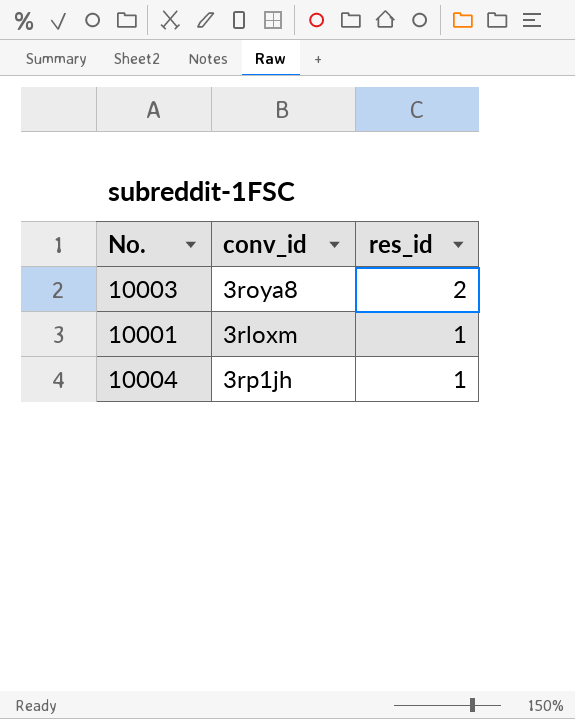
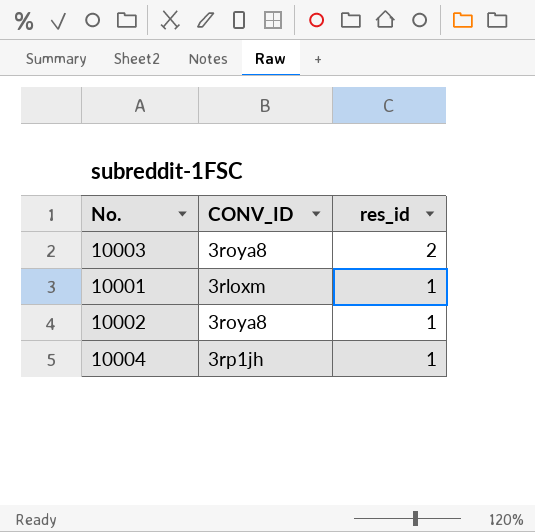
column name: conv_id -> CONV_ID
row 10002: none -> 3roya8 | 1

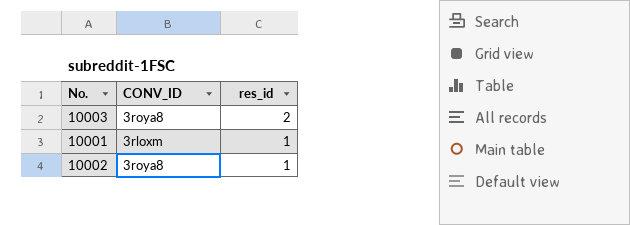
row 10004: 3rp1jh | 1 -> none

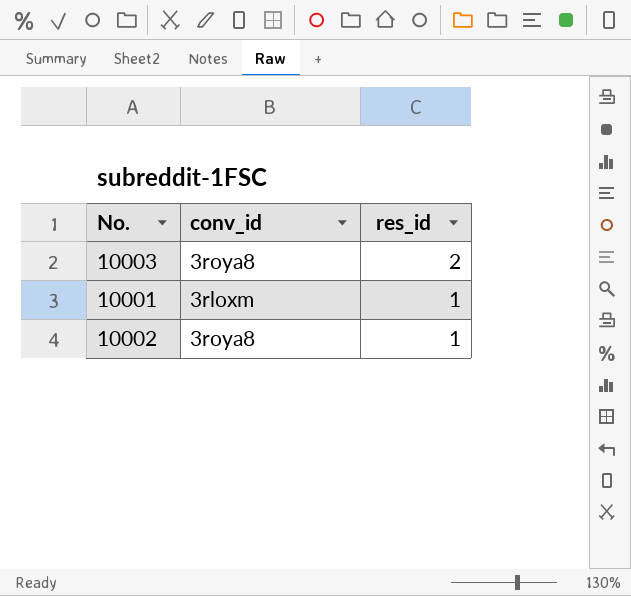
column name: CONV_ID -> conv_id

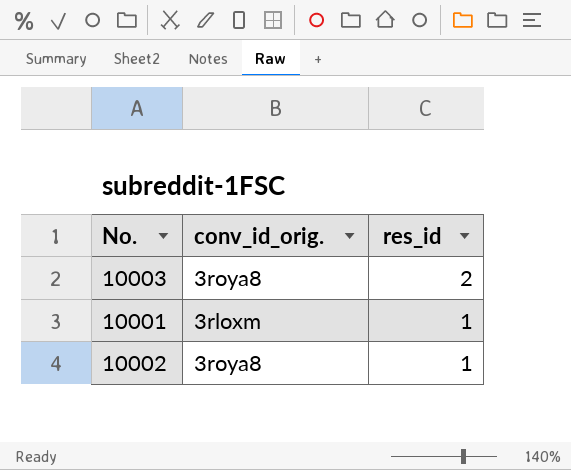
column name: conv_id -> conv_id_orig.

